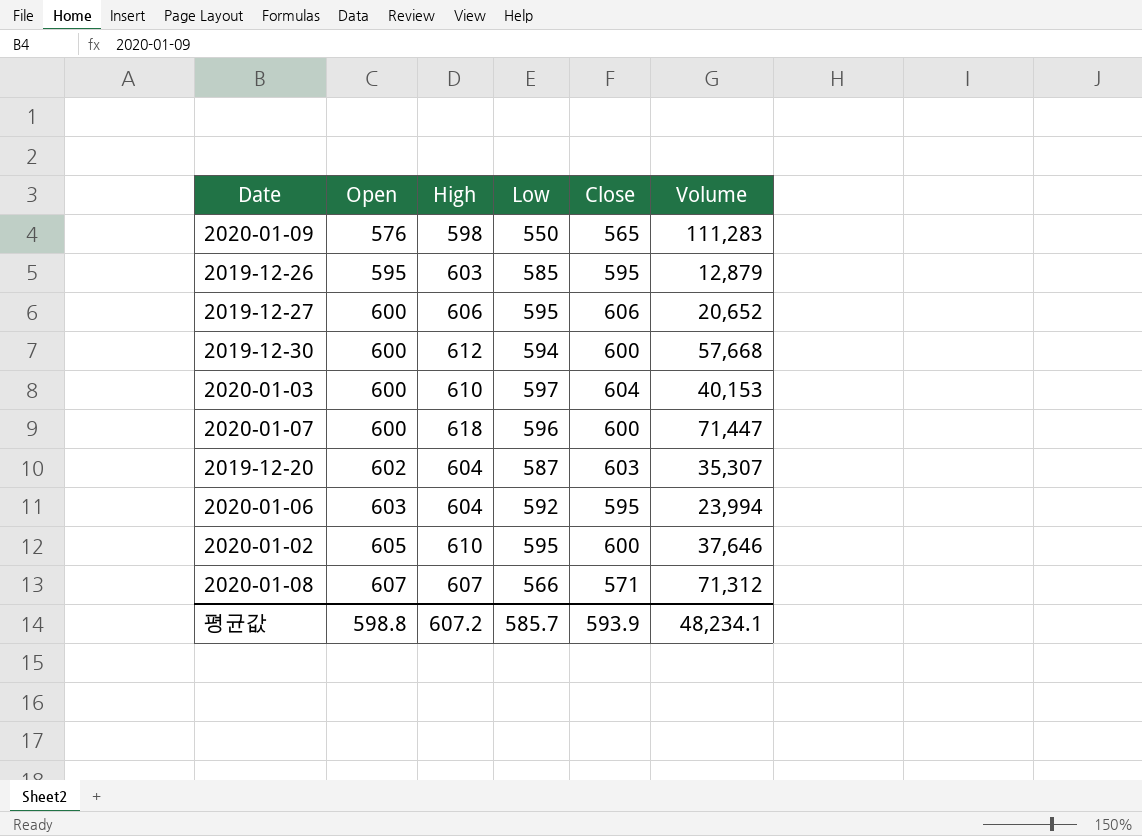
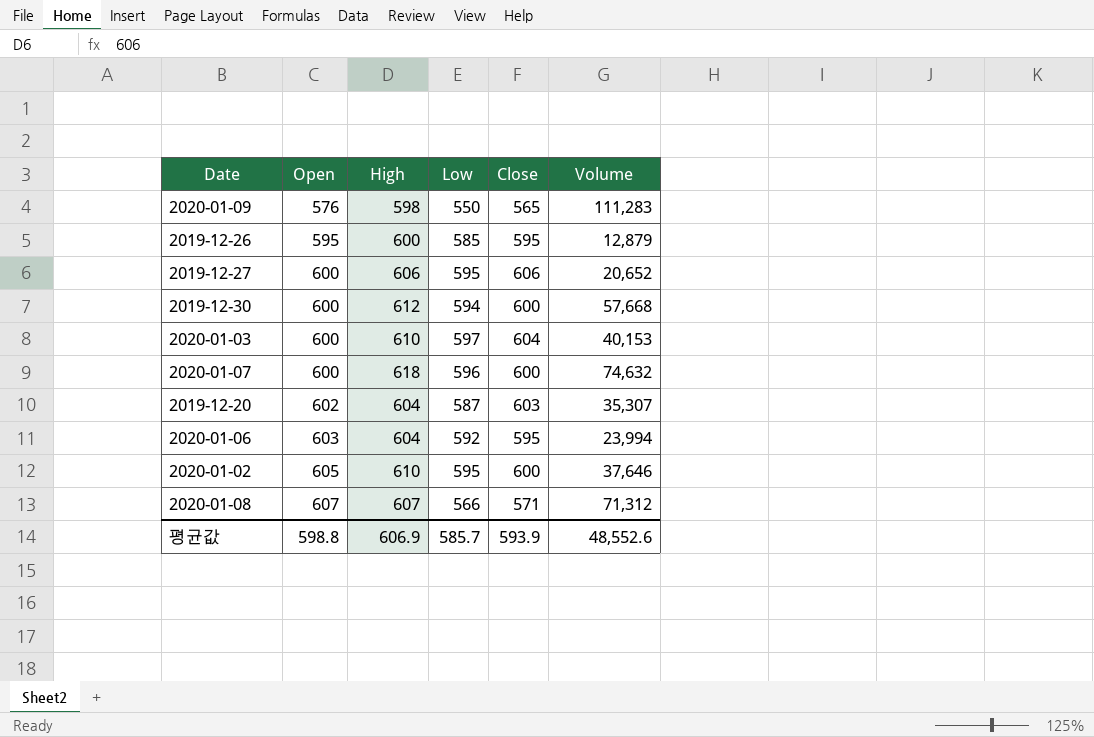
2019-12-26 | High: 603 -> 600
2020-01-07 | Volume: 71,447 -> 74,632
평균값 | High: 607.2 -> 606.9
평균값 | Volume: 48,234.1 -> 48,552.6

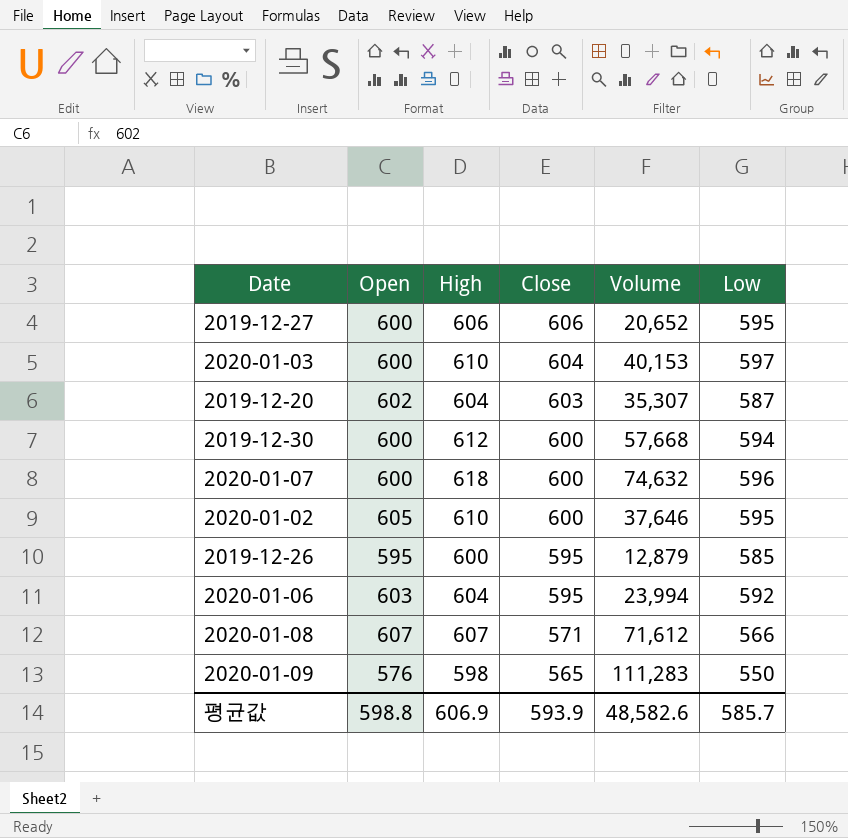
row order: Open ascending -> Close descending
column Low | position: 4 -> 6
2020-01-08 | Volume: 71,312 -> 71,612
평균값 | Volume: 48,552.6 -> 48,582.6

